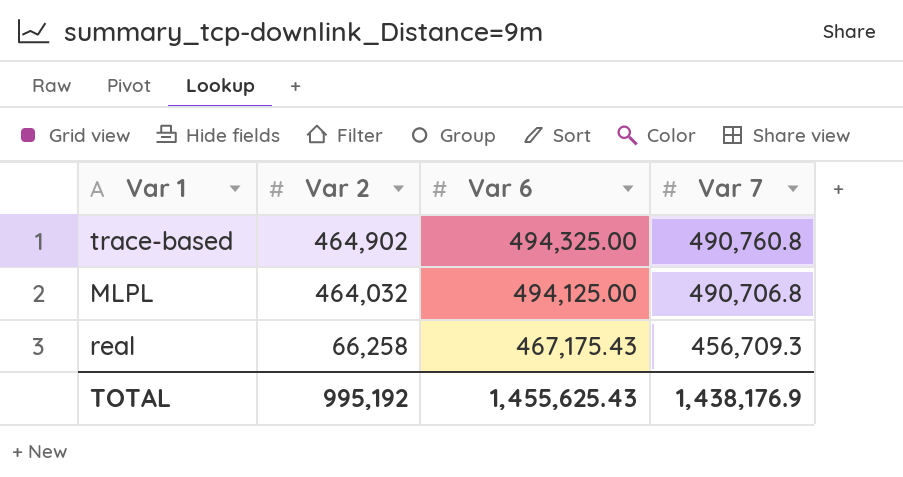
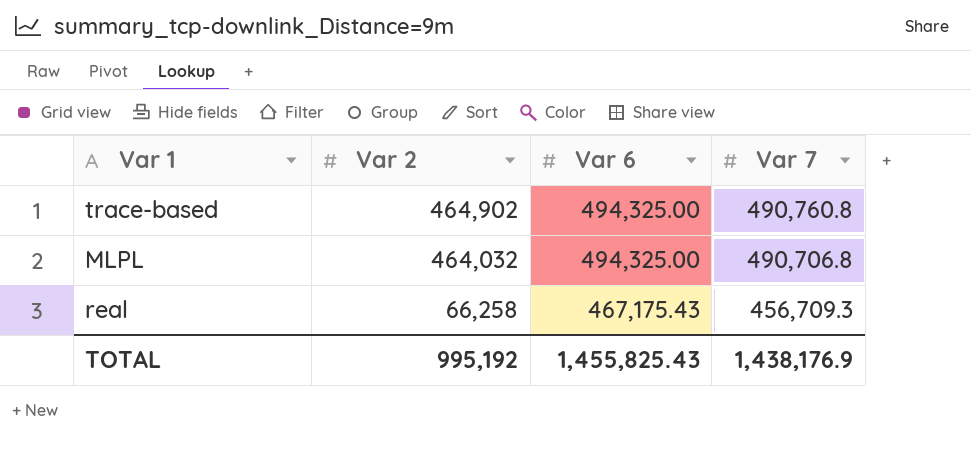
MLPL | Var 6: 494,125.00 -> 494,325.00
TOTAL | Var 6: 1,455,625.43 -> 1,455,825.43

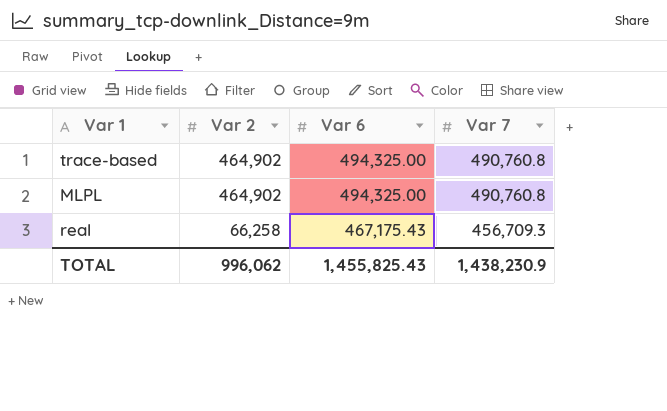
MLPL | Var 2: 464,032 -> 464,902
MLPL | Var 7: 490,706.8 -> 490,760.8
TOTAL | Var 2: 995,192 -> 996,062
TOTAL | Var 7: 1,438,176.9 -> 1,438,230.9

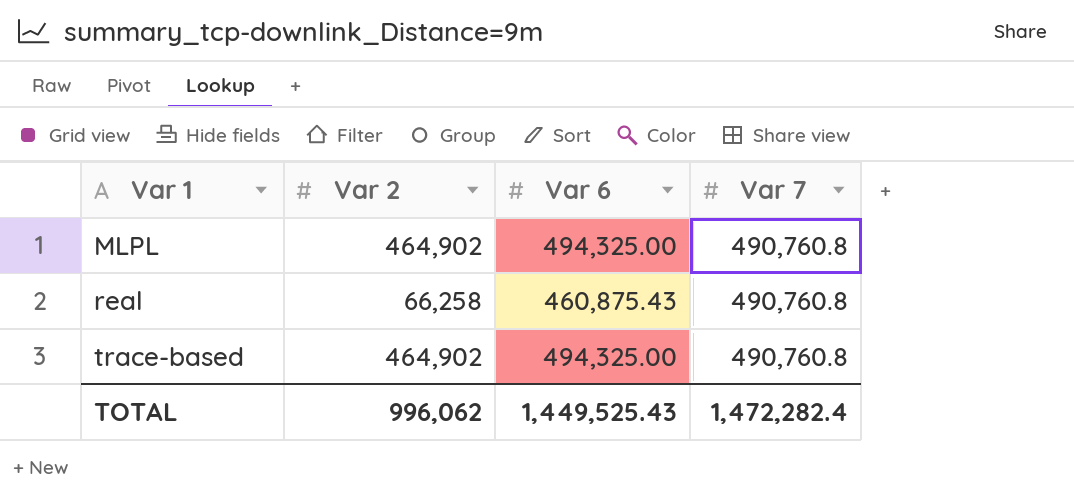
row order: Var 2 descending -> Var 1 ascending
real | Var 6: 467,175.43 -> 460,875.43
real | Var 7: 456,709.3 -> 490,760.8
TOTAL | Var 6: 1,455,825.43 -> 1,449,525.43
TOTAL | Var 7: 1,438,230.9 -> 1,472,282.4

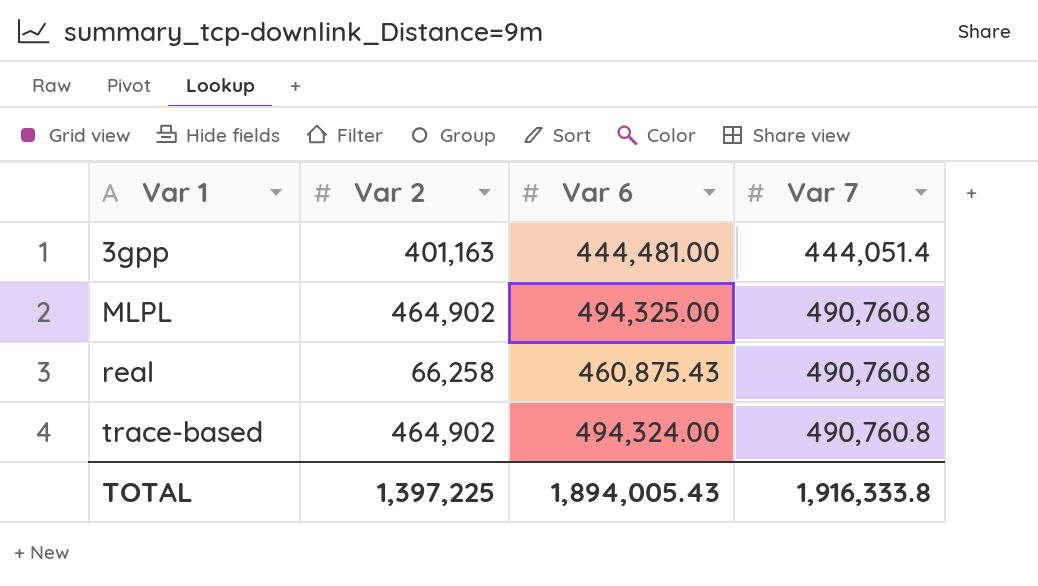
row 3gpp: none -> 401,163 | 444,481.00 | 444,051.4
trace-based | Var 6: 494,325.00 -> 494,324.00
TOTAL | Var 2: 996,062 -> 1,397,225
TOTAL | Var 6: 1,449,525.43 -> 1,894,005.43
TOTAL | Var 7: 1,472,282.4 -> 1,916,333.8

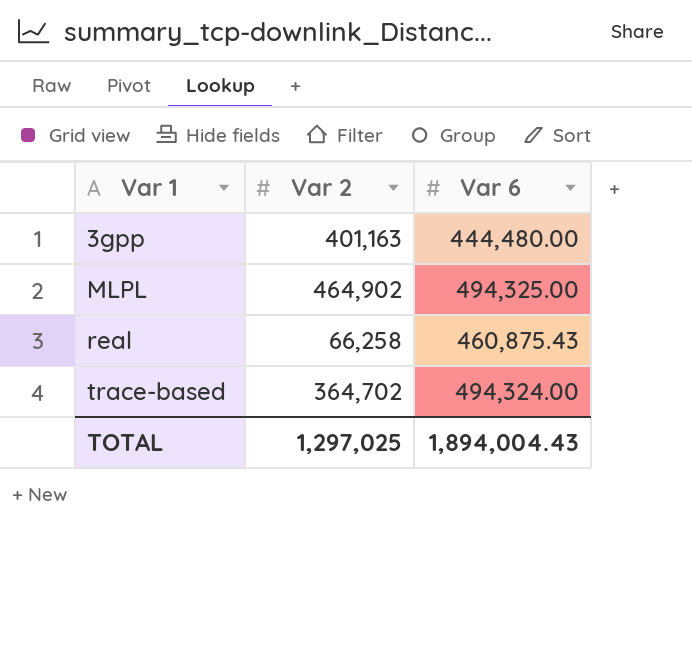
column Var 7 | position: 4 -> none
3gpp | Var 6: 444,481.00 -> 444,480.00
trace-based | Var 2: 464,902 -> 364,702
TOTAL | Var 2: 1,397,225 -> 1,297,025
TOTAL | Var 6: 1,894,005.43 -> 1,894,004.43

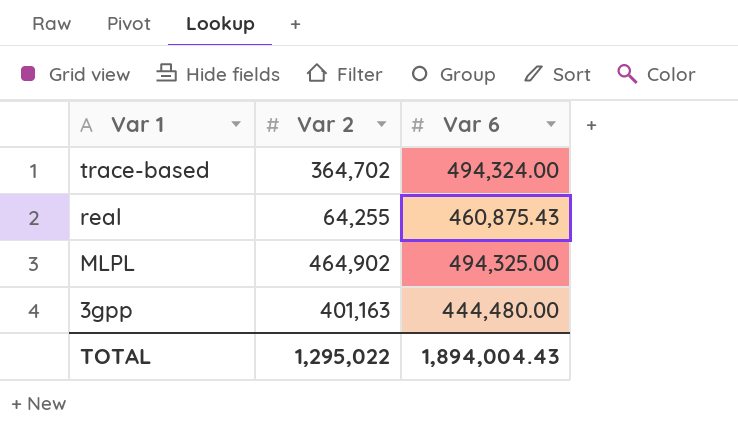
row order: Var 1 ascending -> Var 1 descending
real | Var 2: 66,258 -> 64,255
TOTAL | Var 2: 1,297,025 -> 1,295,022

